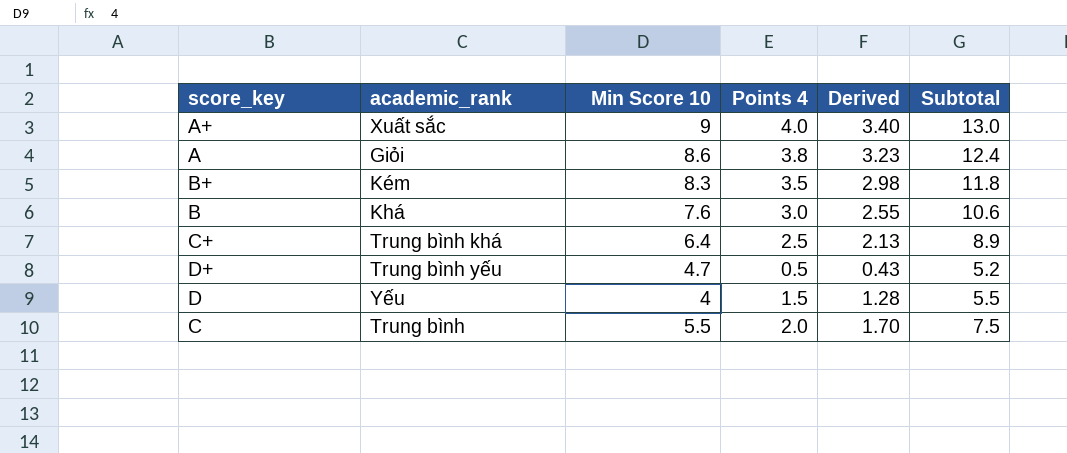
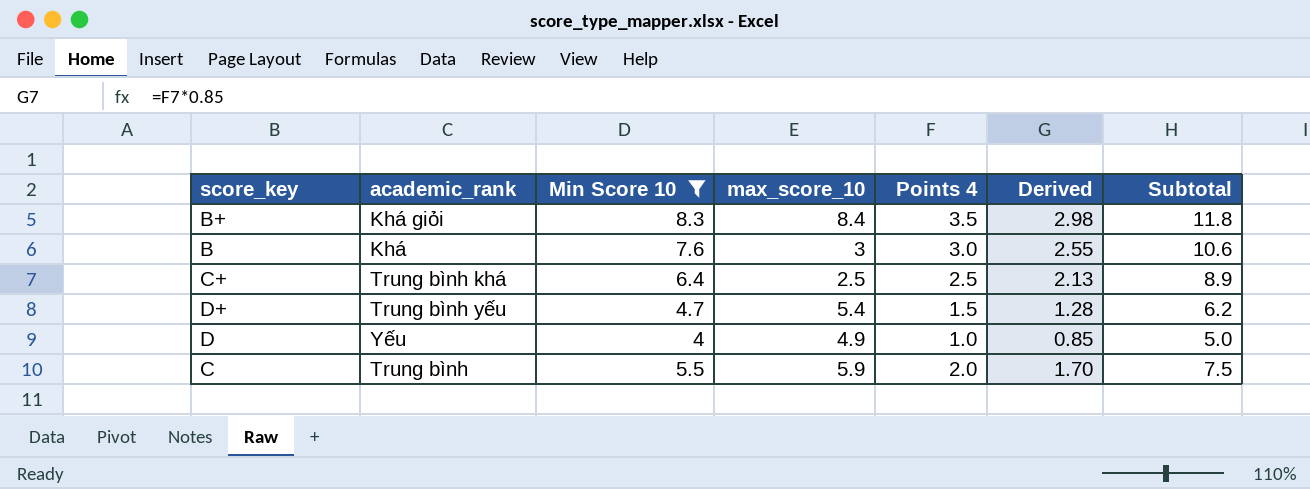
filter: none -> Min Score 10 <= 8.3
column max_score_10 | position: none -> 4
B+ | academic_rank: Kém -> Khá giỏi
D+ | Points 4: 0.5 -> 1.5
D+ | Derived: 0.43 -> 1.28
D+ | Subtotal: 5.2 -> 6.2
D | Points 4: 1.5 -> 1.0
D | Derived: 1.28 -> 0.85
D | Subtotal: 5.5 -> 5.0

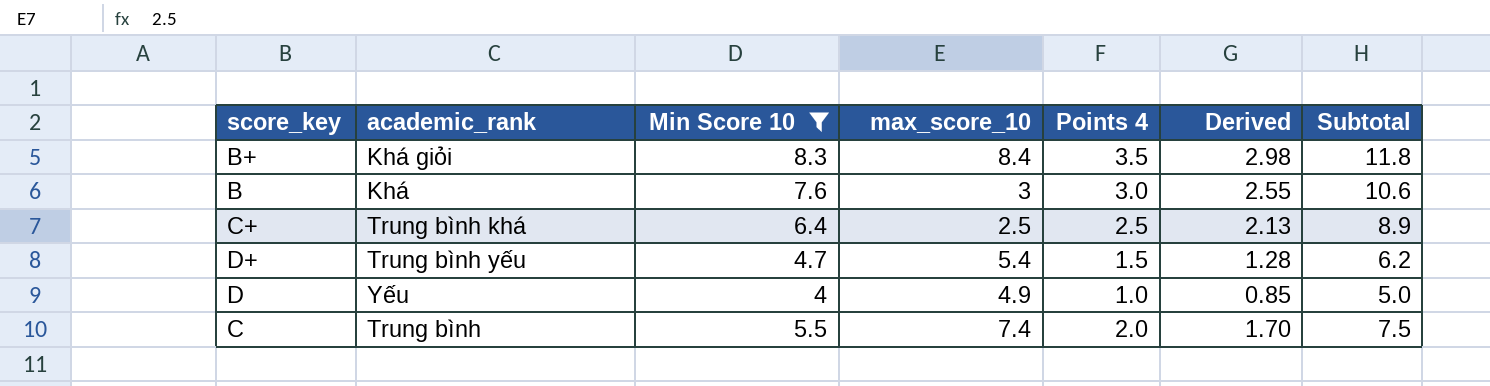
C | max_score_10: 5.9 -> 7.4

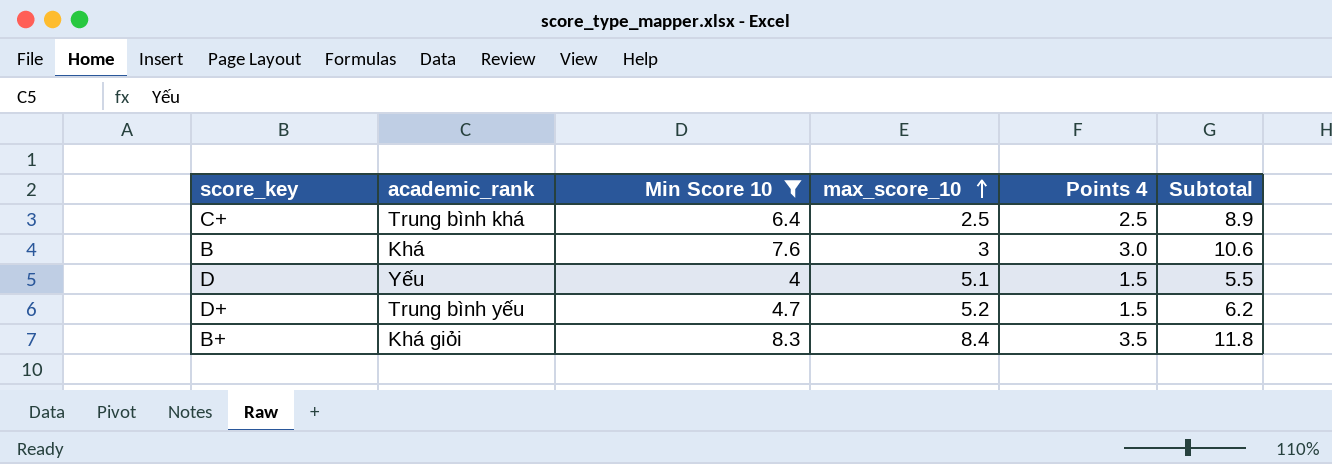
row order: none -> max_score_10 ascending
column Derived | formula: [Points 4] * 0.85 -> none
row C: Trung bình | 5.5 | 7.4 | 2.0 | 1.70 | 7.5 -> none
D | max_score_10: 4.9 -> 5.1
D | Points 4: 1.0 -> 1.5
D | Subtotal: 5.0 -> 5.5
D+ | max_score_10: 5.4 -> 5.2

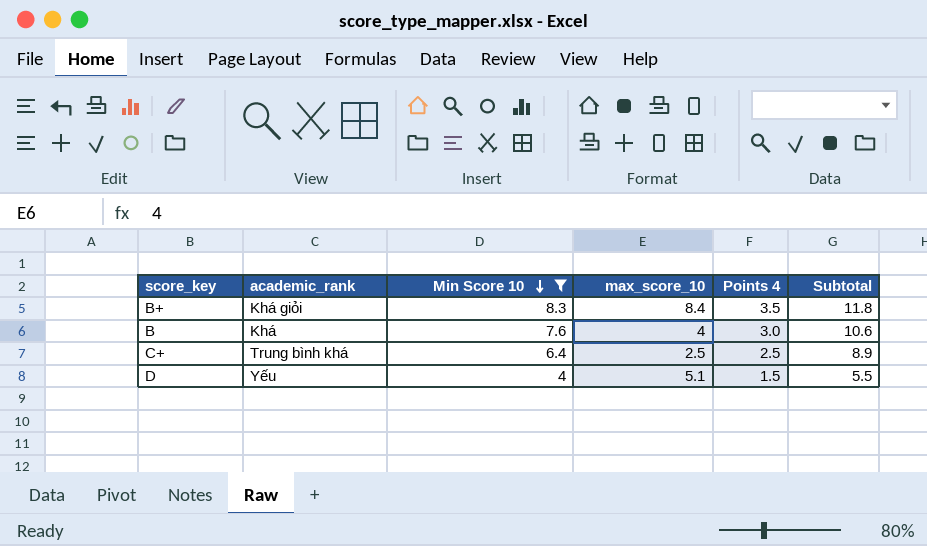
row order: max_score_10 ascending -> Min Score 10 descending
row D+: Trung bình yếu | 4.7 | 5.2 | 1.5 | 6.2 -> none
B | max_score_10: 3 -> 4

